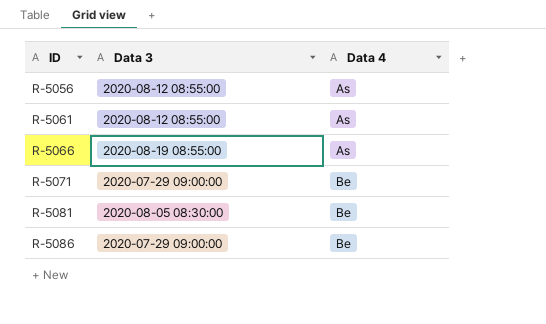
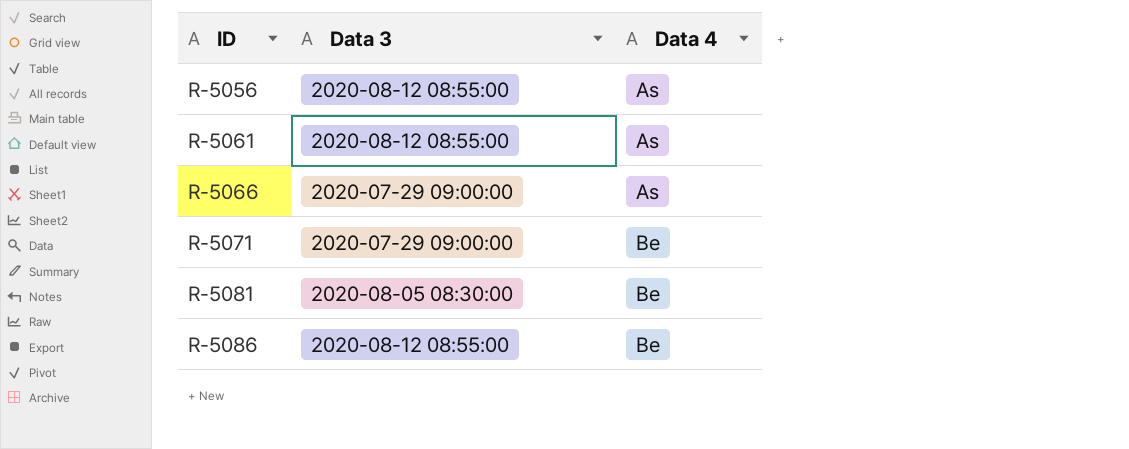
R-5066 | Data 3: 2020-08-19 08:55:00 -> 2020-07-29 09:00:00
R-5086 | Data 3: 2020-07-29 09:00:00 -> 2020-08-12 08:55:00

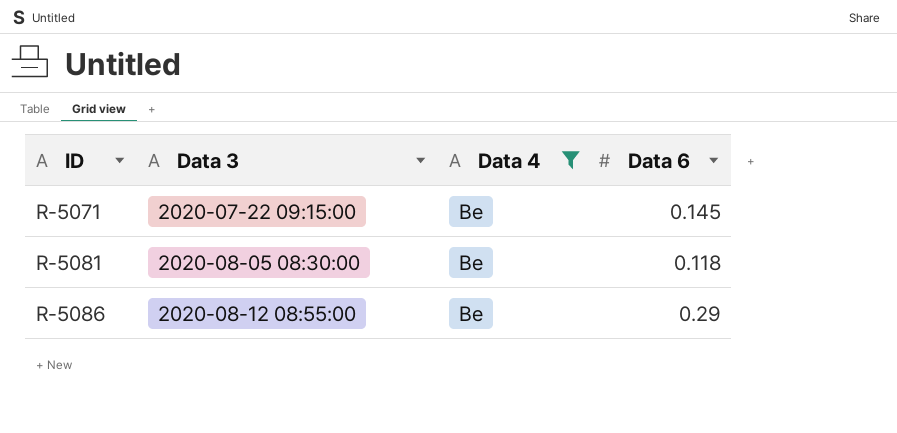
filter: none -> Data 4 = Be
column Data 6 | position: none -> 4
R-5071 | Data 3: 2020-07-29 09:00:00 -> 2020-07-22 09:15:00

